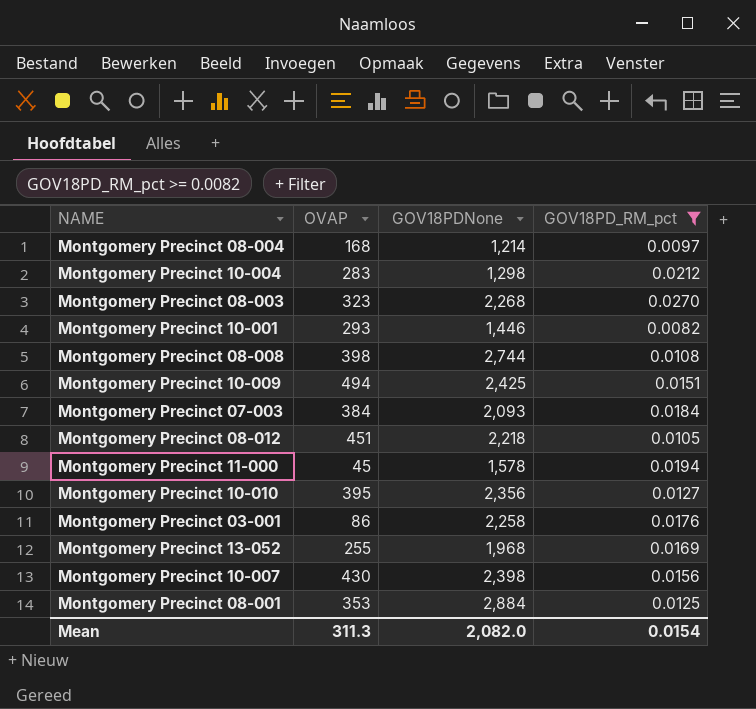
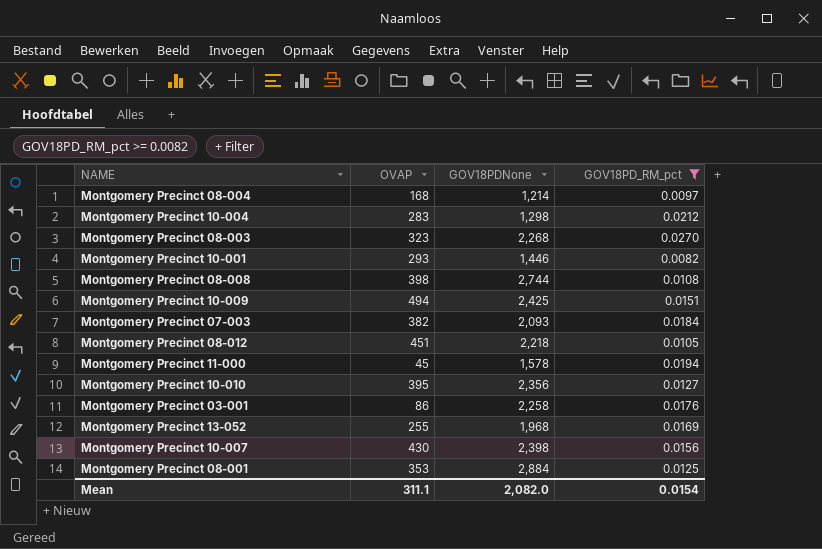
Montgomery Precinct 07-003 | OVAP: 384 -> 382
Mean | OVAP: 311.3 -> 311.1

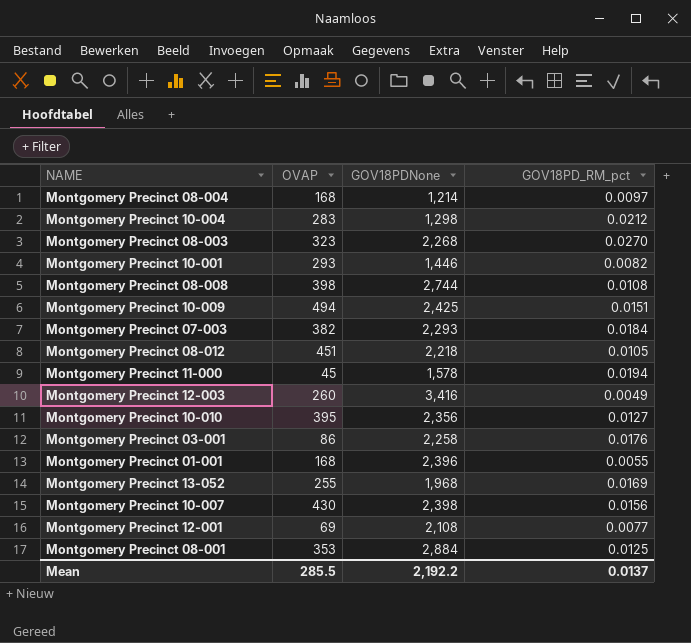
filter: GOV18PD_RM_pct >= 0.0082 -> none
Montgomery Precinct 07-003 | GOV18PDNone: 2,093 -> 2,293
Mean | OVAP: 311.1 -> 285.5
Mean | GOV18PDNone: 2,082.0 -> 2,192.2
Mean | GOV18PD_RM_pct: 0.0154 -> 0.0137

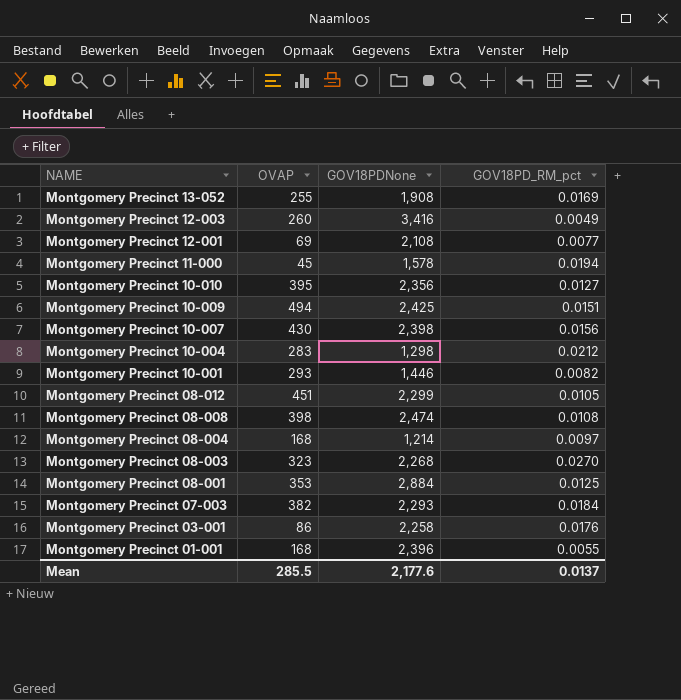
row order: none -> NAME descending
Montgomery Precinct 13-052 | GOV18PDNone: 1,968 -> 1,908
Montgomery Precinct 08-012 | GOV18PDNone: 2,218 -> 2,299
Montgomery Precinct 08-008 | GOV18PDNone: 2,744 -> 2,474
Mean | GOV18PDNone: 2,192.2 -> 2,177.6

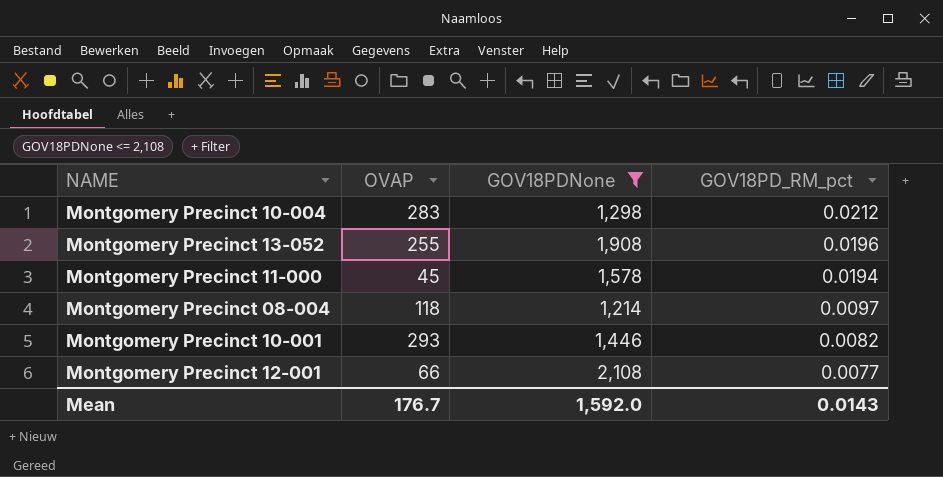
filter: none -> GOV18PDNone <= 2,108
row order: NAME descending -> GOV18PD_RM_pct descending
Montgomery Precinct 13-052 | GOV18PD_RM_pct: 0.0169 -> 0.0196
Montgomery Precinct 08-004 | OVAP: 168 -> 118
Montgomery Precinct 12-001 | OVAP: 69 -> 66
Mean | OVAP: 285.5 -> 176.7
Mean | GOV18PDNone: 2,177.6 -> 1,592.0
Mean | GOV18PD_RM_pct: 0.0137 -> 0.0143

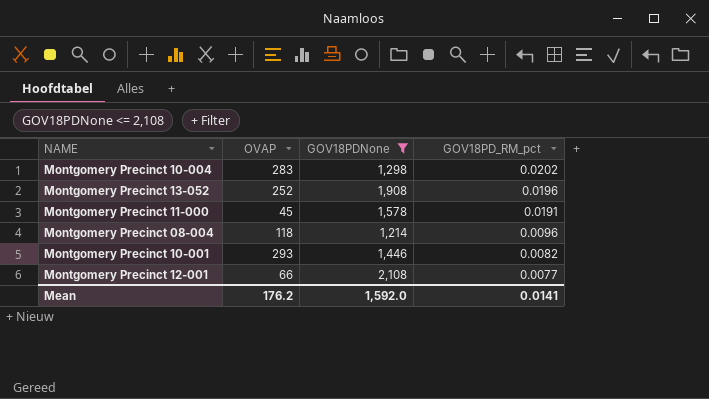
Montgomery Precinct 10-004 | GOV18PD_RM_pct: 0.0212 -> 0.0202
Montgomery Precinct 13-052 | OVAP: 255 -> 252
Montgomery Precinct 11-000 | GOV18PD_RM_pct: 0.0194 -> 0.0191
Montgomery Precinct 08-004 | GOV18PD_RM_pct: 0.0097 -> 0.0096
Mean | OVAP: 176.7 -> 176.2
Mean | GOV18PD_RM_pct: 0.0143 -> 0.0141

